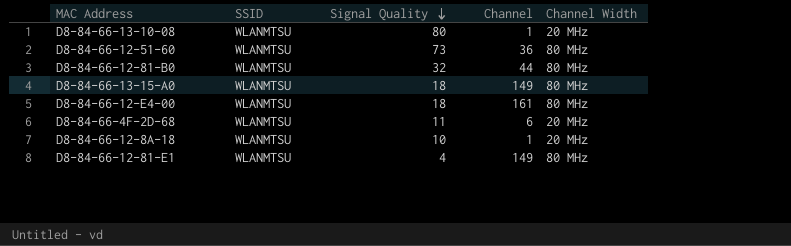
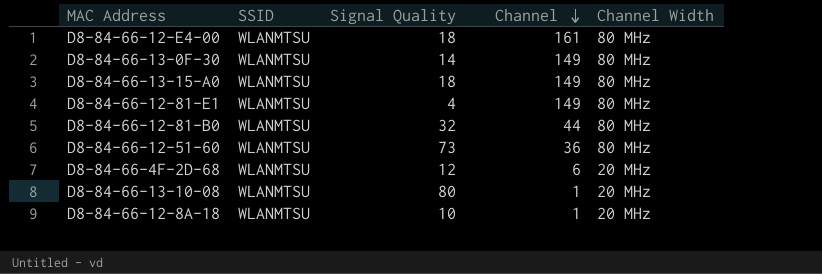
row order: Signal Quality descending -> Channel descending
row D8-84-66-13-0F-30: none -> WLANMTSU | 14 | 149 | 80 MHz
D8-84-66-4F-2D-68 | Signal Quality: 11 -> 12

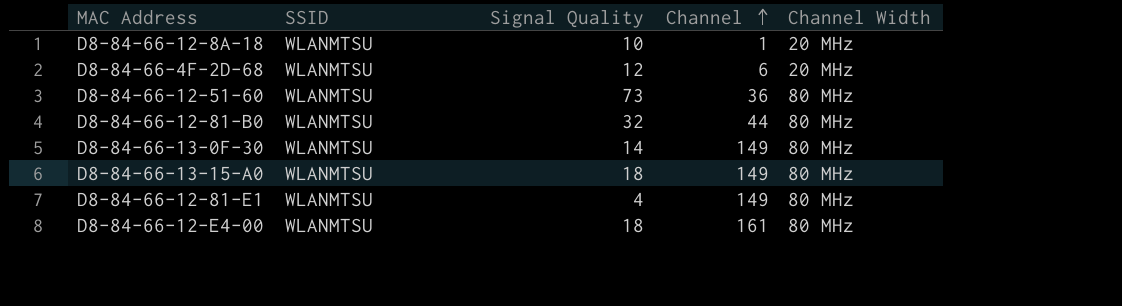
row order: Channel descending -> Channel ascending
row D8-84-66-13-10-08: WLANMTSU | 80 | 1 | 20 MHz -> none

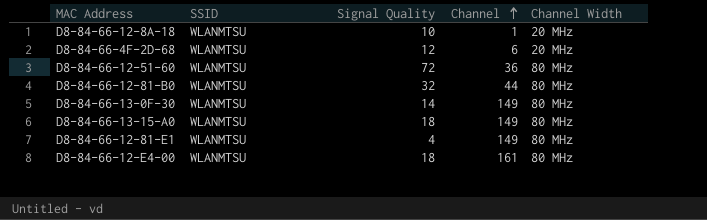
D8-84-66-12-51-60 | Signal Quality: 73 -> 72

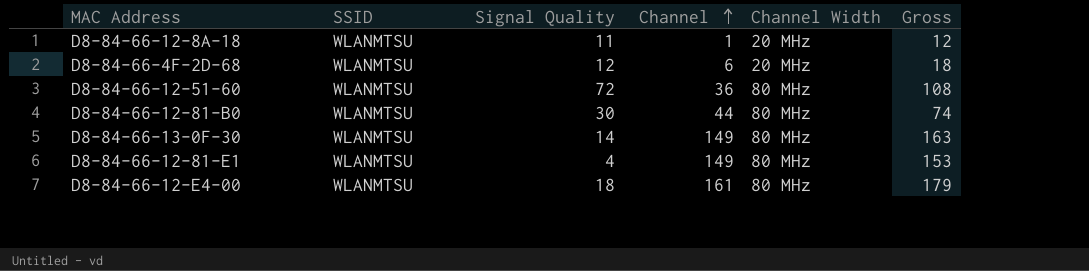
column Gross | formula: none -> [Signal Quality] + [Channel]
row D8-84-66-13-15-A0: WLANMTSU | 18 | 149 | 80 MHz -> none
D8-84-66-12-8A-18 | Signal Quality: 10 -> 11
D8-84-66-12-81-B0 | Signal Quality: 32 -> 30

